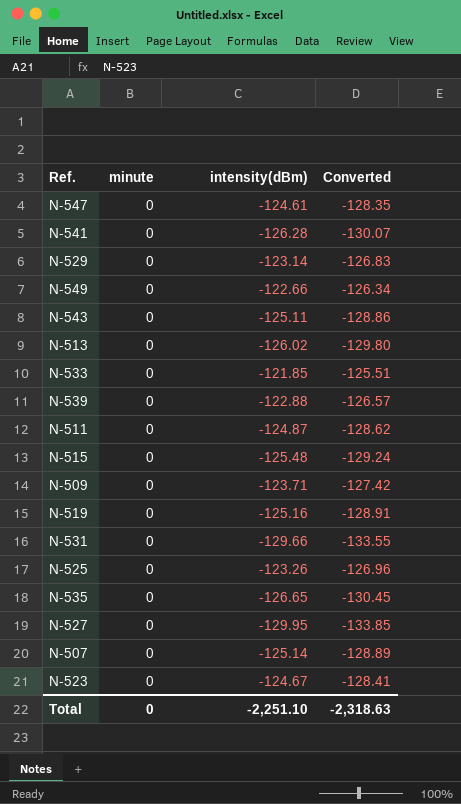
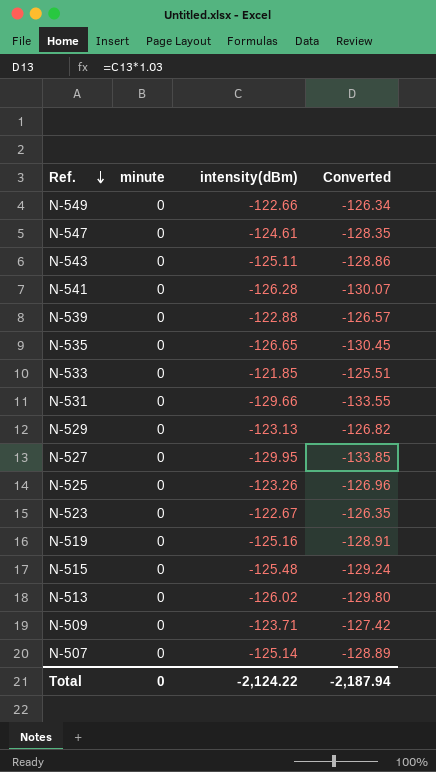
row order: none -> Ref. descending
row N-511: 0 | -124.87 | -128.62 -> none
N-529 | intensity(dBm): -123.14 -> -123.13
N-529 | Converted: -126.83 -> -126.82
N-523 | intensity(dBm): -124.67 -> -122.67
N-523 | Converted: -128.41 -> -126.35
Total | intensity(dBm): -2,251.10 -> -2,124.22
Total | Converted: -2,318.63 -> -2,187.94

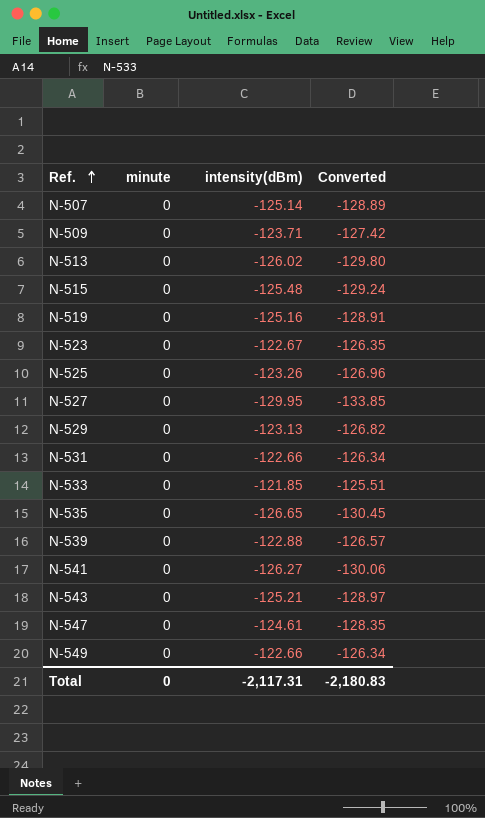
row order: Ref. descending -> Ref. ascending
N-531 | intensity(dBm): -129.66 -> -122.66
N-531 | Converted: -133.55 -> -126.34
N-541 | intensity(dBm): -126.28 -> -126.27
N-541 | Converted: -130.07 -> -130.06
N-543 | intensity(dBm): -125.11 -> -125.21
N-543 | Converted: -128.86 -> -128.97
Total | intensity(dBm): -2,124.22 -> -2,117.31
Total | Converted: -2,187.94 -> -2,180.83

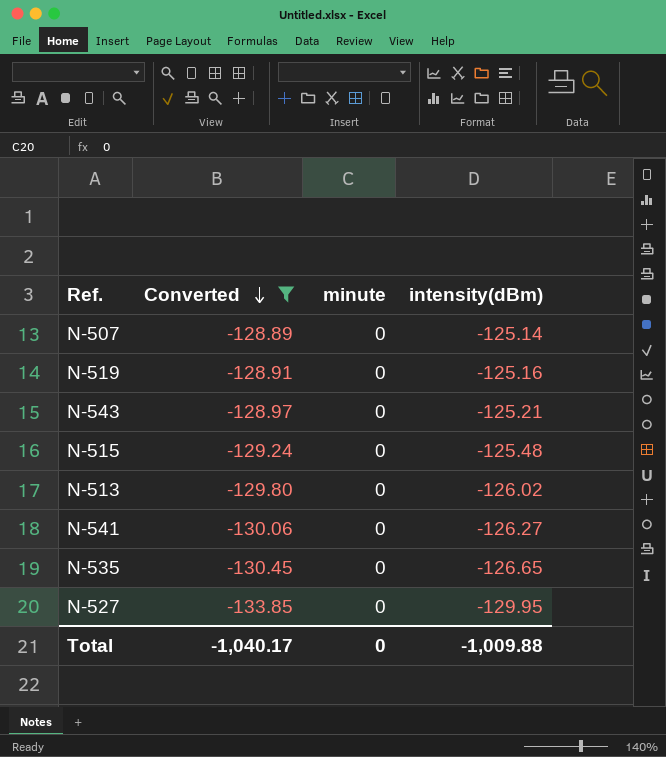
filter: none -> Converted <= -128.89
row order: Ref. ascending -> Converted descending
column Converted | position: 4 -> 2
Total | Converted: -2,180.83 -> -1,040.17
Total | intensity(dBm): -2,117.31 -> -1,009.88

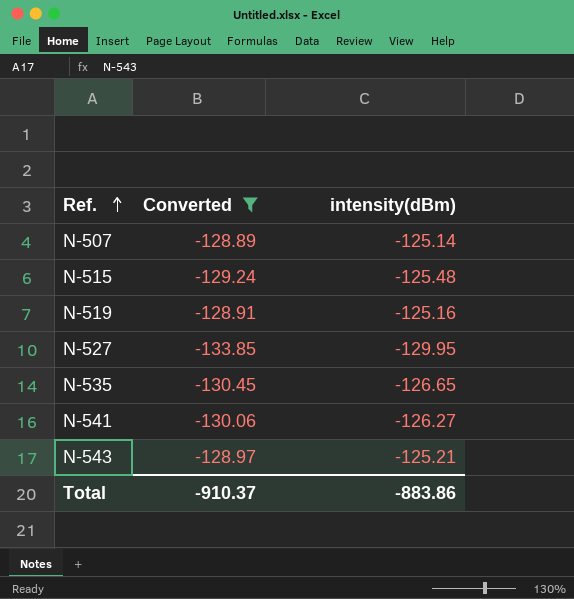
row order: Converted descending -> Ref. ascending
column minute | position: 3 -> none
row N-513: -129.80 | 0 | -126.02 -> none
Total | Converted: -1,040.17 -> -910.37
Total | intensity(dBm): -1,009.88 -> -883.86

